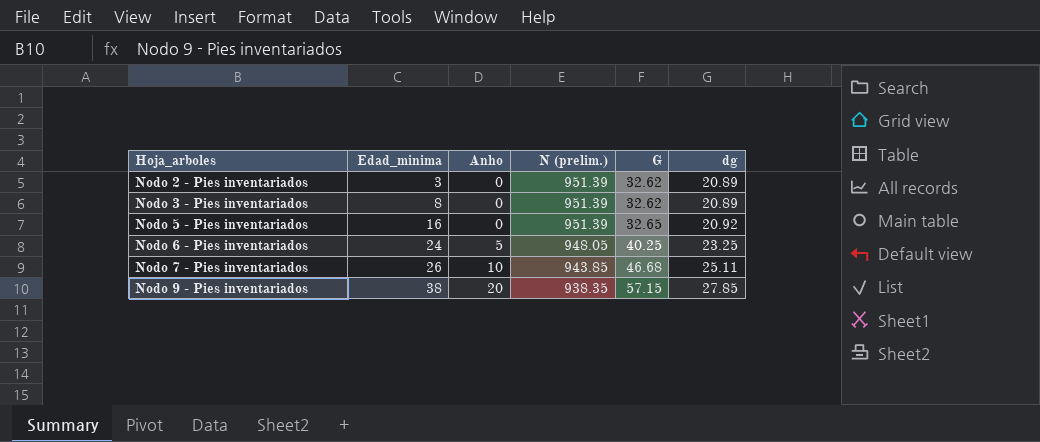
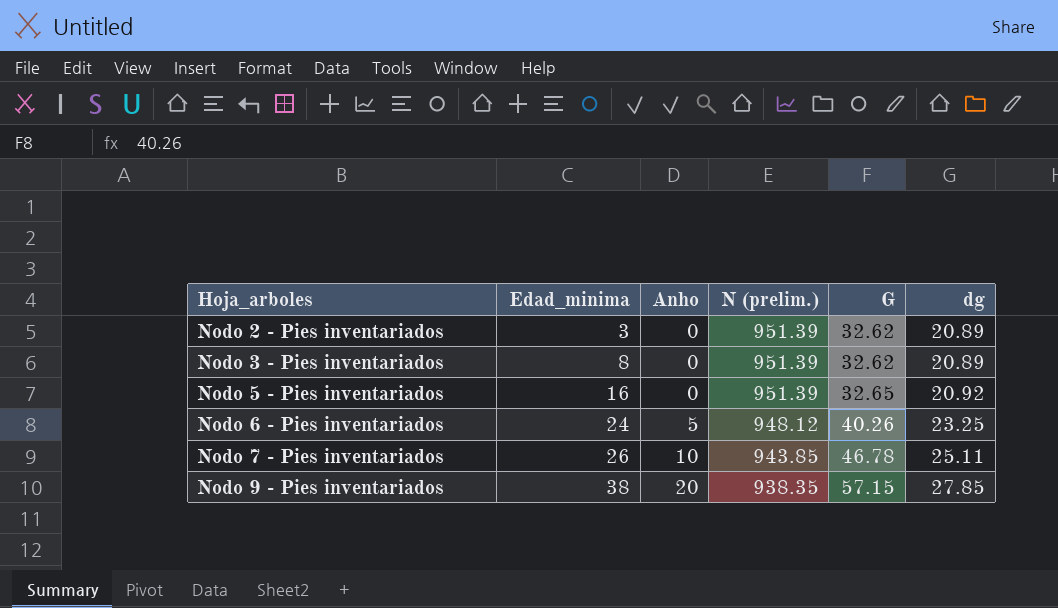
Nodo 6 - Pies inventariados | N (prelim.): 948.05 -> 948.12
Nodo 6 - Pies inventariados | G: 40.25 -> 40.26
Nodo 7 - Pies inventariados | G: 46.68 -> 46.78

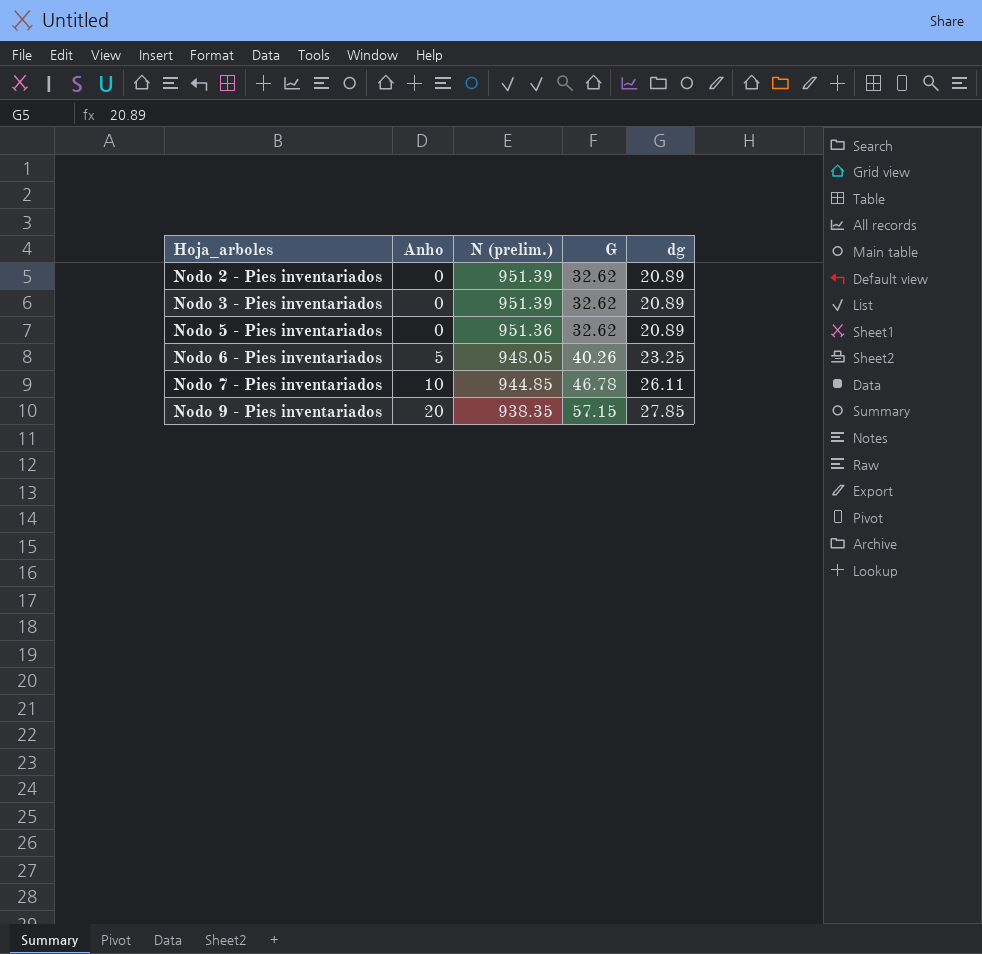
column Edad_minima | position: 2 -> none
Nodo 5 - Pies inventariados | N (prelim.): 951.39 -> 951.36
Nodo 5 - Pies inventariados | G: 32.65 -> 32.62
Nodo 5 - Pies inventariados | dg: 20.92 -> 20.89
Nodo 6 - Pies inventariados | N (prelim.): 948.12 -> 948.05
Nodo 7 - Pies inventariados | N (prelim.): 943.85 -> 944.85
Nodo 7 - Pies inventariados | dg: 25.11 -> 26.11

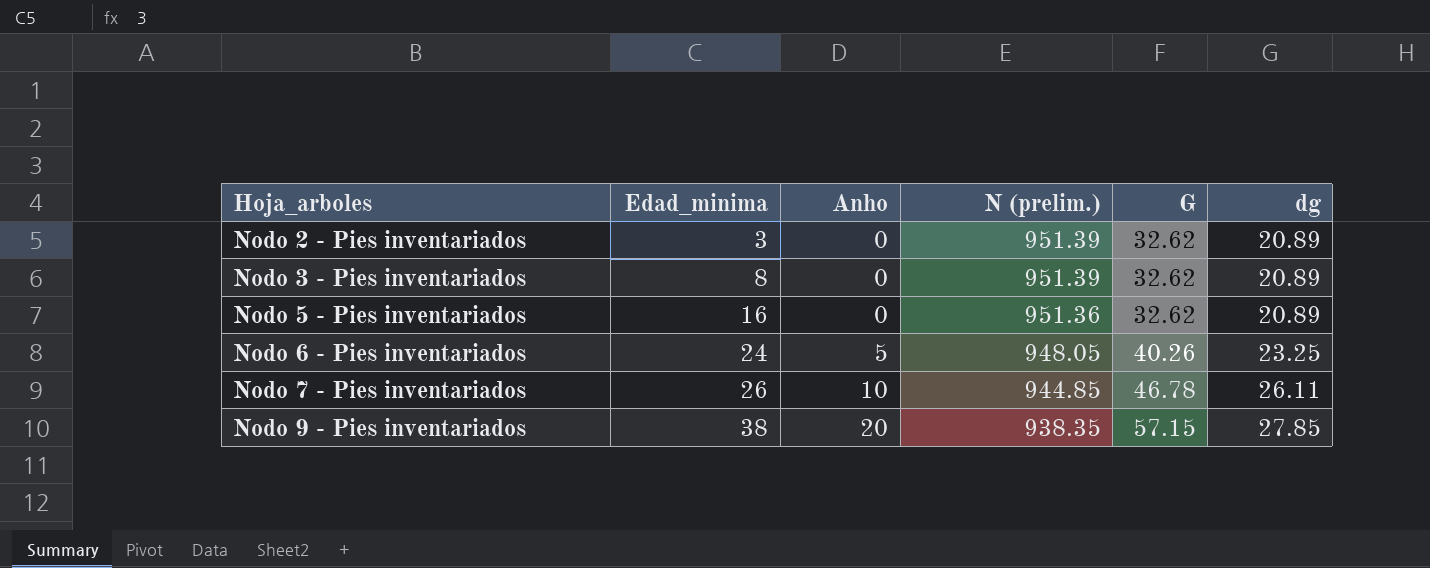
column Edad_minima | position: none -> 2

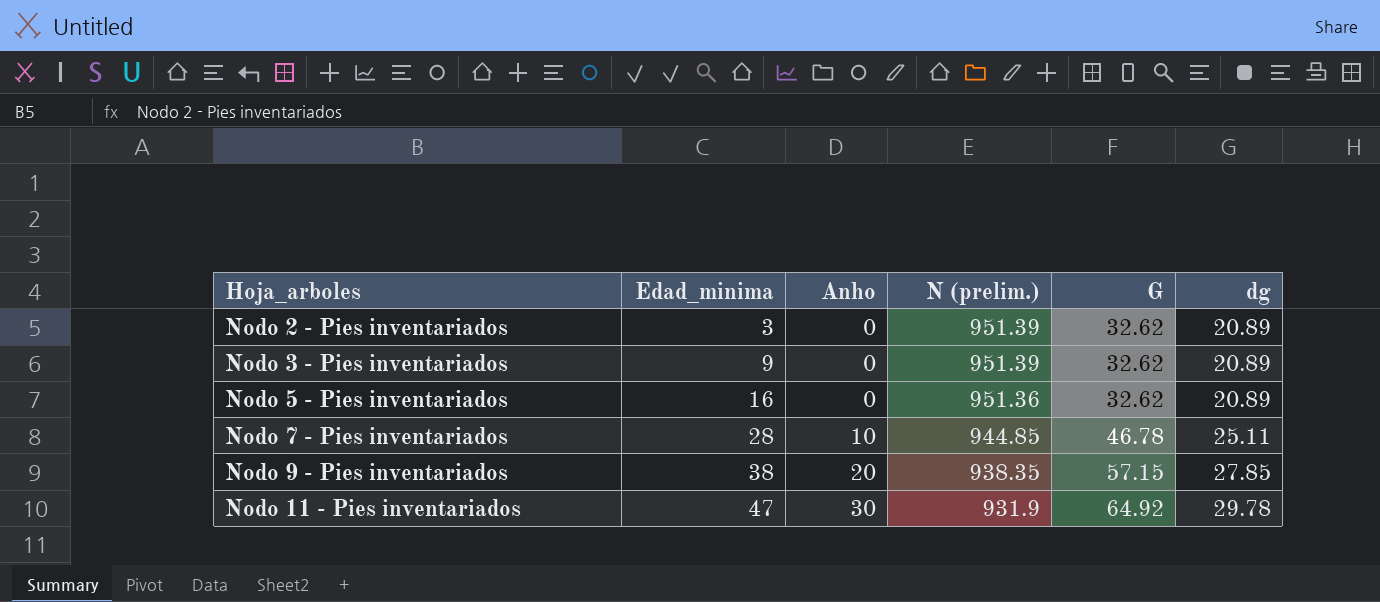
row Nodo 6 - Pies inventariados: 24 | 5 | 948.05 | 40.26 | 23.25 -> none
Nodo 3 - Pies inventariados | Edad_minima: 8 -> 9
Nodo 7 - Pies inventariados | Edad_minima: 26 -> 28
Nodo 7 - Pies inventariados | dg: 26.11 -> 25.11
row Nodo 11 - Pies inventariados: none -> 47 | 30 | 931.9 | 64.92 | 29.78

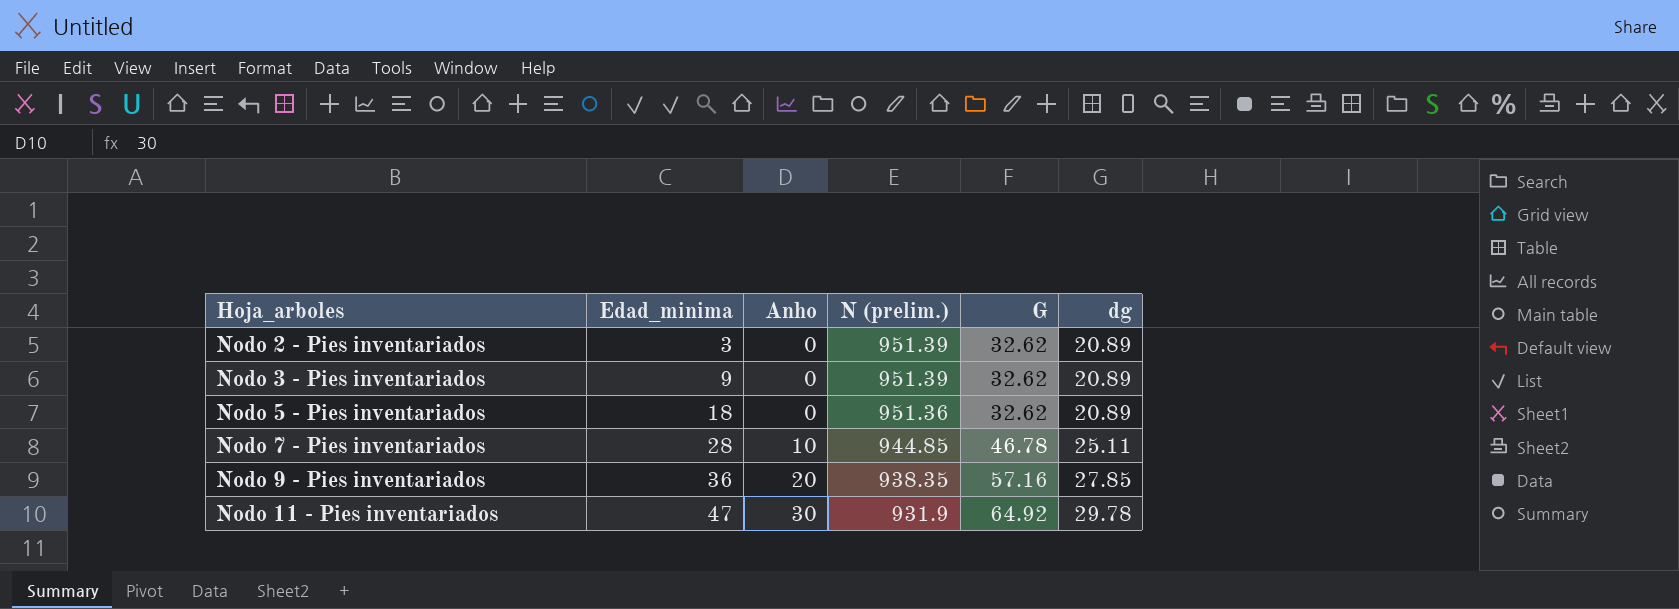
Nodo 5 - Pies inventariados | Edad_minima: 16 -> 18
Nodo 9 - Pies inventariados | Edad_minima: 38 -> 36
Nodo 9 - Pies inventariados | G: 57.15 -> 57.16

